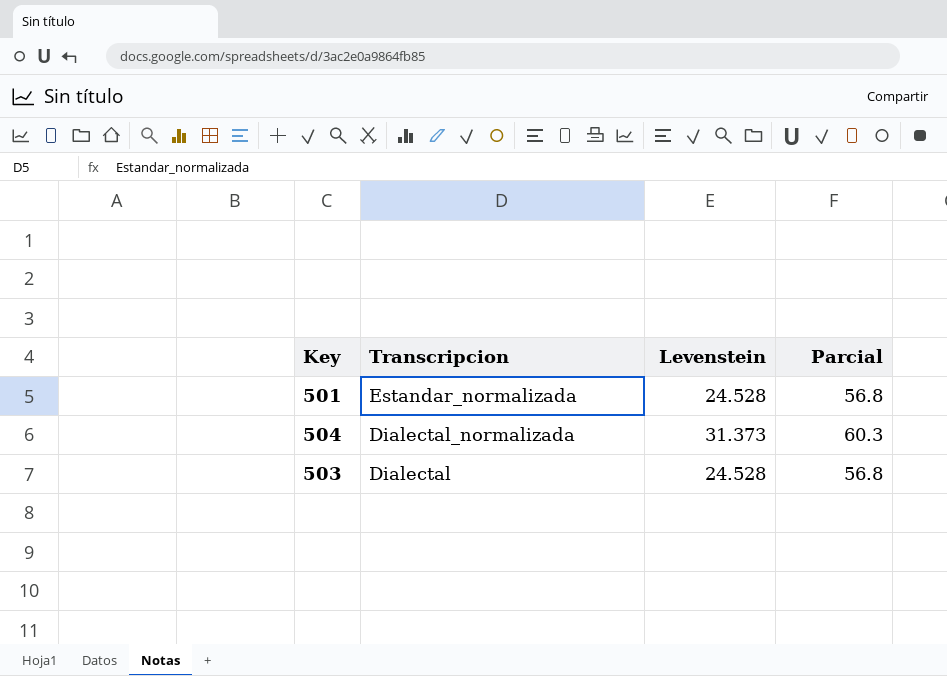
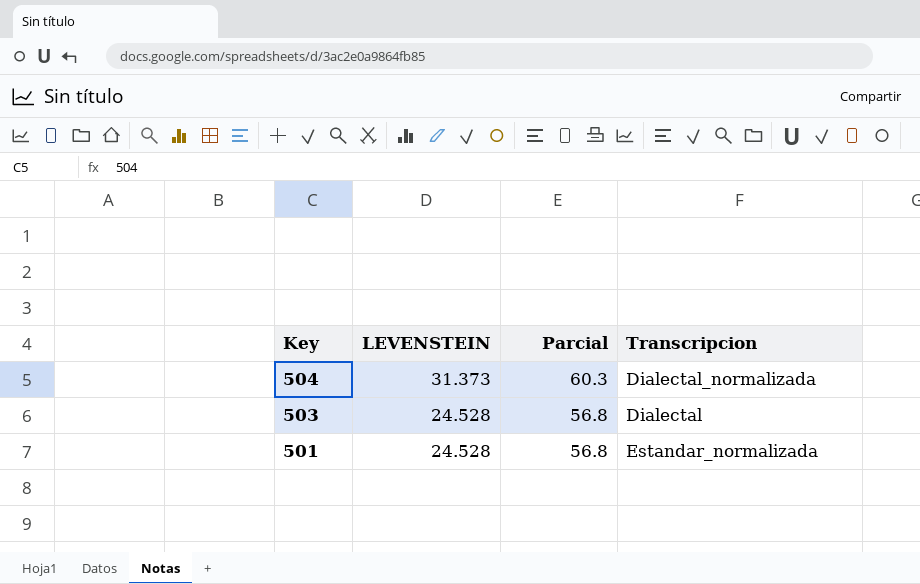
row order: Transcripcion descending -> Key descending
column name: Levenstein -> LEVENSTEIN
column Transcripcion | position: 2 -> 4

